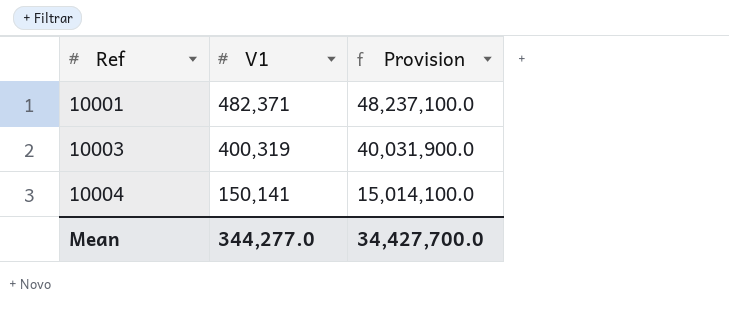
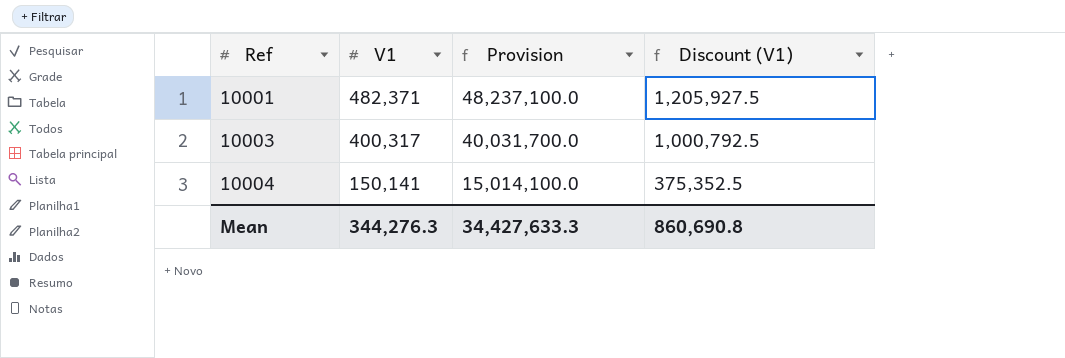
column Discount (V1) | formula: none -> [V1] * 2.5
10003 | V1: 400,319 -> 400,317
10003 | Provision: 40,031,900.0 -> 40,031,700.0
Mean | V1: 344,277.0 -> 344,276.3
Mean | Provision: 34,427,700.0 -> 34,427,633.3

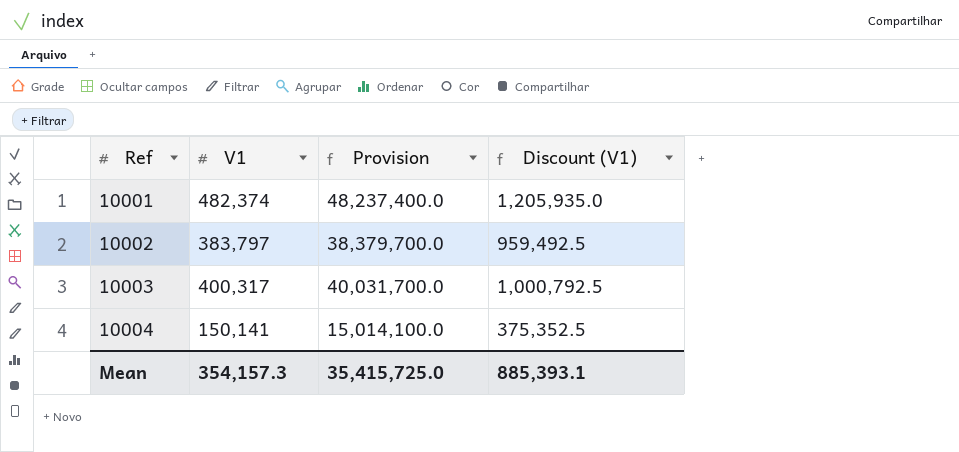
10001 | V1: 482,371 -> 482,374
10001 | Provision: 48,237,100.0 -> 48,237,400.0
10001 | Discount (V1): 1,205,927.5 -> 1,205,935.0
row 10002: none -> 383,797 | 38,379,700.0 | 959,492.5
Mean | V1: 344,276.3 -> 354,157.3
Mean | Provision: 34,427,633.3 -> 35,415,725.0
Mean | Discount (V1): 860,690.8 -> 885,393.1

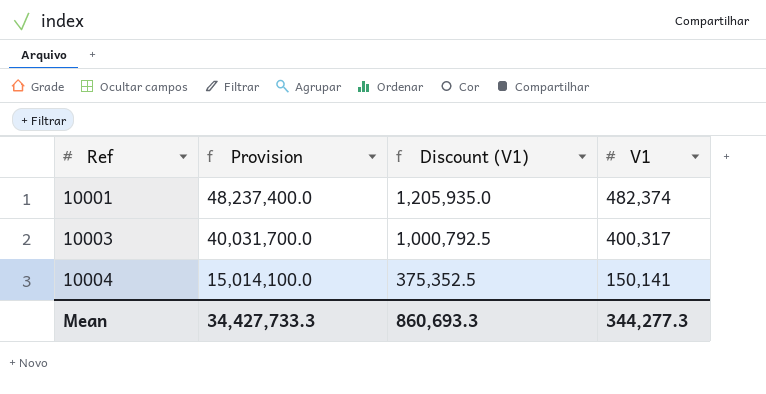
column V1 | position: 2 -> 4
row 10002: 383,797 | 38,379,700.0 | 959,492.5 -> none
Mean | Provision: 35,415,725.0 -> 34,427,733.3
Mean | Discount (V1): 885,393.1 -> 860,693.3
Mean | V1: 354,157.3 -> 344,277.3

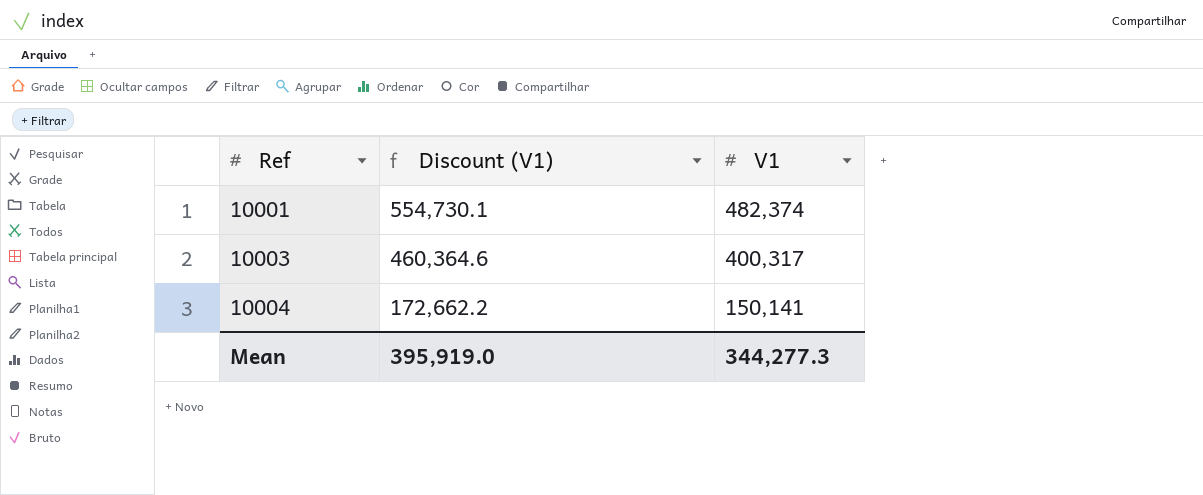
column Provision | formula: [V1] * 100 -> none
column Discount (V1) | formula: [V1] * 2.5 -> [V1] * 1.15
Mean | Discount (V1): 860,693.3 -> 395,919.0

